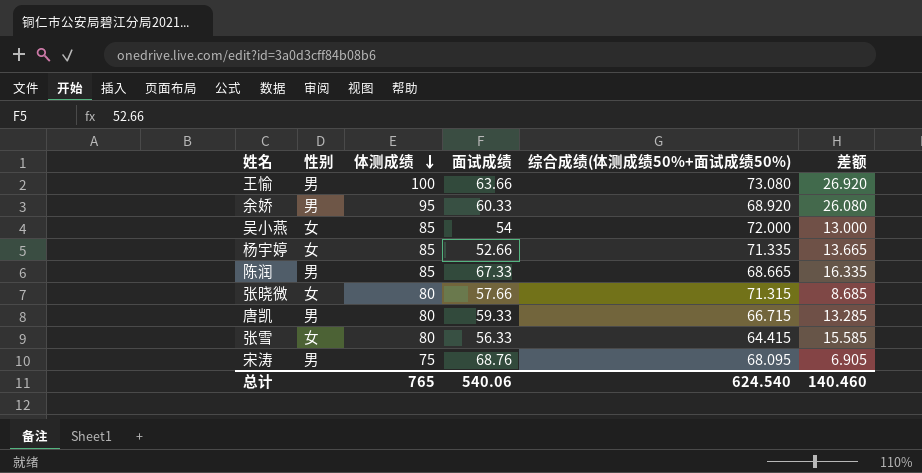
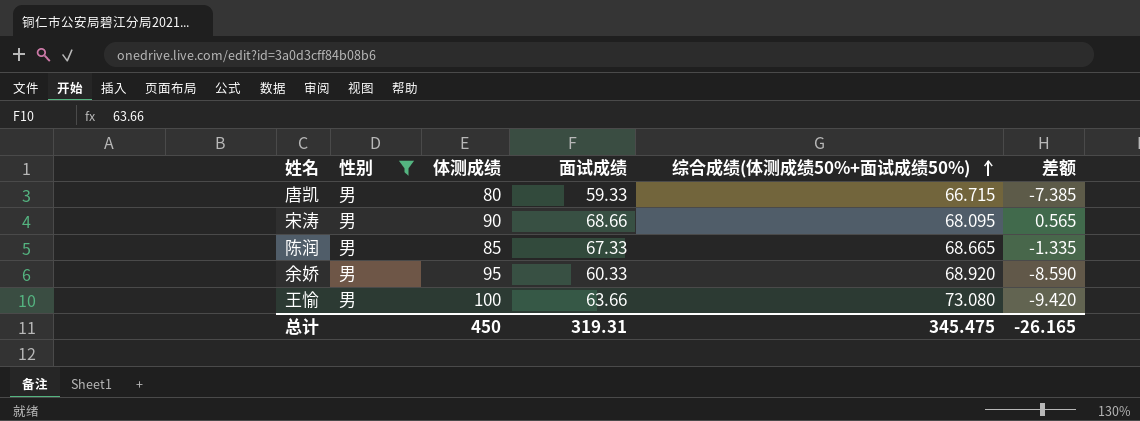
filter: none -> 性别 = 男
row order: 体测成绩 descending -> 综合成绩(体测成绩50%+面试成绩50%) ascending
column 差额 | formula: [体测成绩] - [综合成绩(体测成绩50%+面试成绩50%)] -> [面试成绩] - [综合成绩(体测成绩50%+面试成绩50%)]
宋涛 | 体测成绩: 75 -> 90
宋涛 | 面试成绩: 68.76 -> 68.66
总计 | 体测成绩: 765 -> 450
总计 | 面试成绩: 540.06 -> 319.31
总计 | 综合成绩(体测成绩50%+面试成绩50%): 624.540 -> 345.475
总计 | 差额: 140.460 -> -26.165

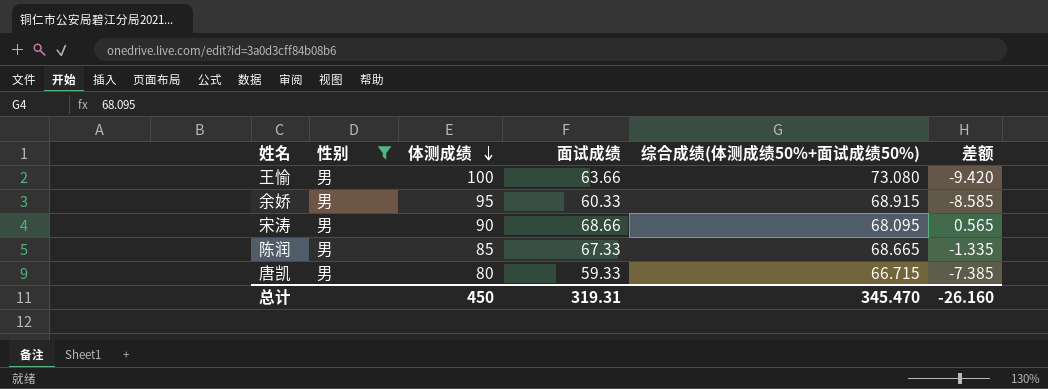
row order: 综合成绩(体测成绩50%+面试成绩50%) ascending -> 体测成绩 descending
余娇 | 综合成绩(体测成绩50%+面试成绩50%): 68.920 -> 68.915
余娇 | 差额: -8.590 -> -8.585
总计 | 综合成绩(体测成绩50%+面试成绩50%): 345.475 -> 345.470
总计 | 差额: -26.165 -> -26.160

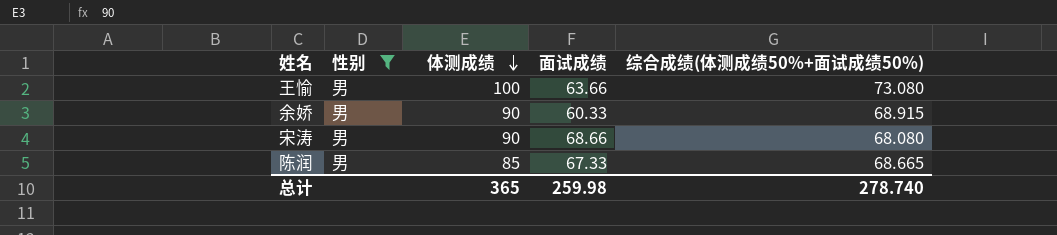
column 差额 | formula: [面试成绩] - [综合成绩(体测成绩50%+面试成绩50%)] -> none
row 唐凯: 男 | 80 | 59.33 | 66.715 | -7.385 -> none
余娇 | 体测成绩: 95 -> 90
宋涛 | 综合成绩(体测成绩50%+面试成绩50%): 68.095 -> 68.080
总计 | 体测成绩: 450 -> 365
总计 | 面试成绩: 319.31 -> 259.98
总计 | 综合成绩(体测成绩50%+面试成绩50%): 345.470 -> 278.740

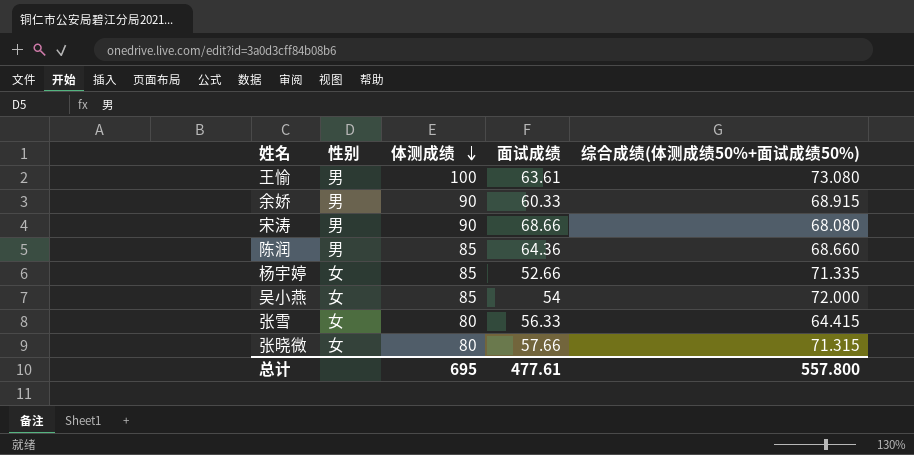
filter: 性别 = 男 -> none
王愉 | 面试成绩: 63.66 -> 63.61
陈润 | 面试成绩: 67.33 -> 64.36
陈润 | 综合成绩(体测成绩50%+面试成绩50%): 68.665 -> 68.660
总计 | 体测成绩: 365 -> 695
总计 | 面试成绩: 259.98 -> 477.61
总计 | 综合成绩(体测成绩50%+面试成绩50%): 278.740 -> 557.800

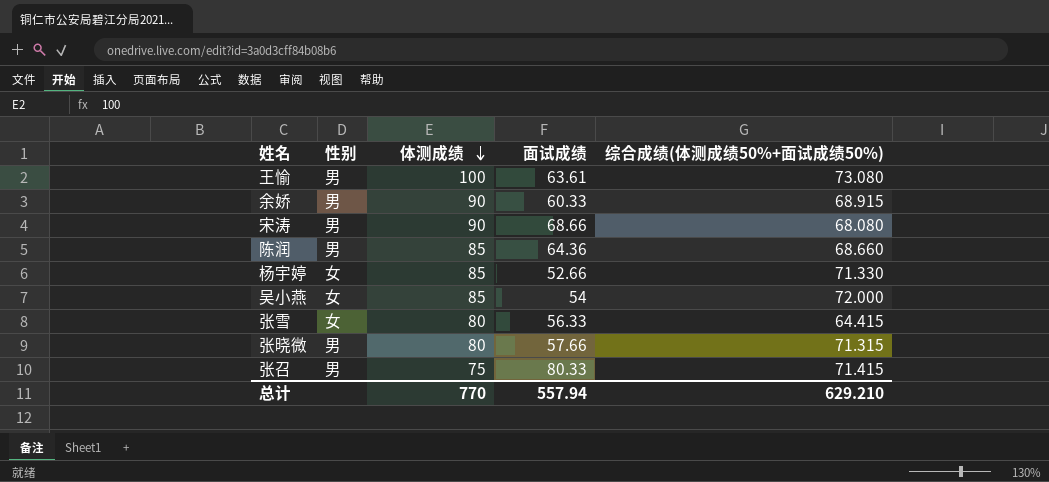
杨宇婷 | 综合成绩(体测成绩50%+面试成绩50%): 71.335 -> 71.330
张晓微 | 性别: 女 -> 男
row 张召: none -> 男 | 75 | 80.33 | 71.415
总计 | 体测成绩: 695 -> 770
总计 | 面试成绩: 477.61 -> 557.94
总计 | 综合成绩(体测成绩50%+面试成绩50%): 557.800 -> 629.210

